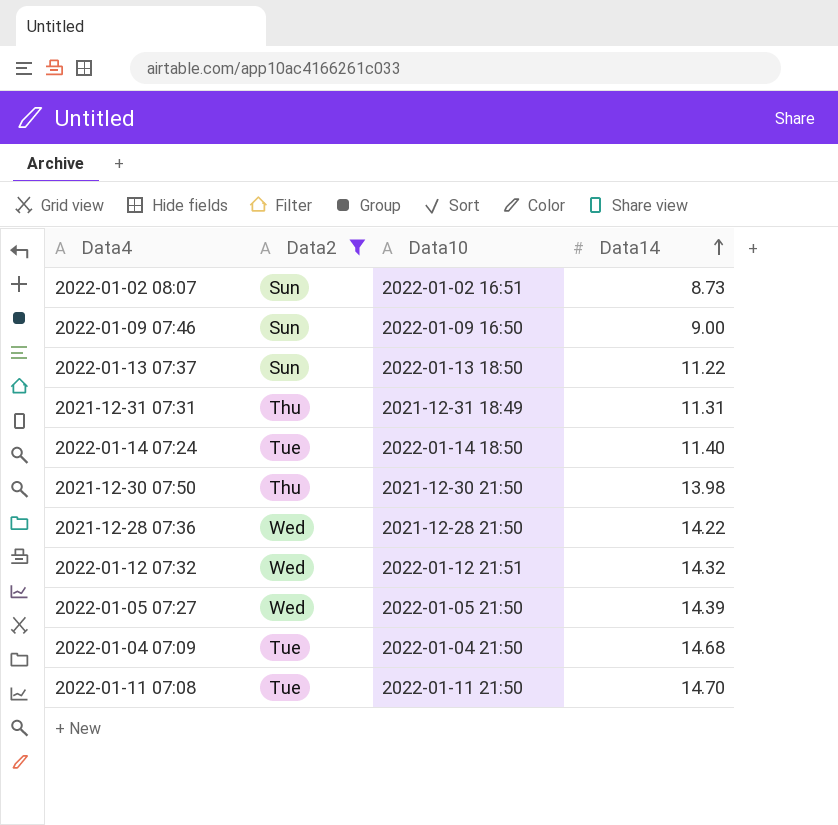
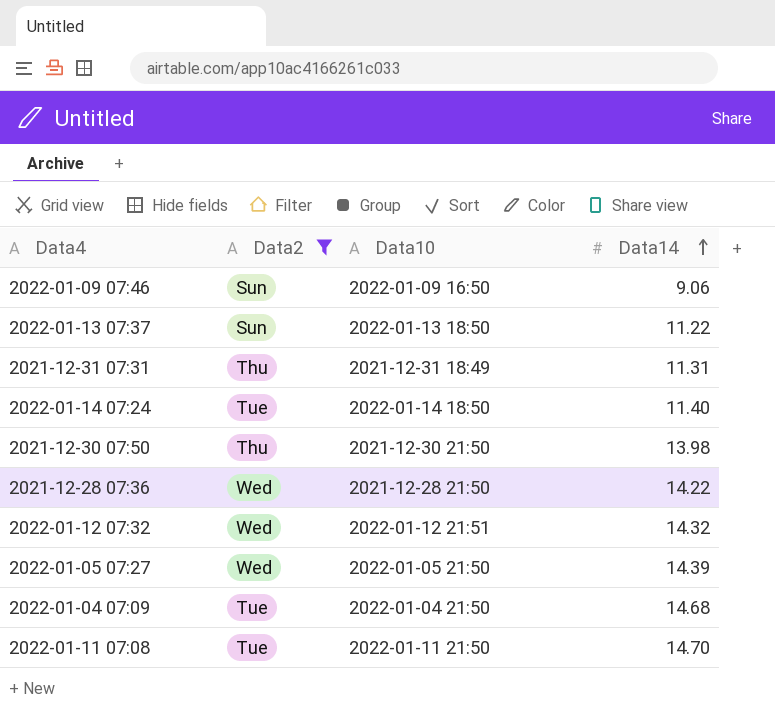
row 2022-01-02 08:07: Sun | 2022-01-02 16:51 | 8.73 -> none
2022-01-09 07:46 | Data14: 9.00 -> 9.06

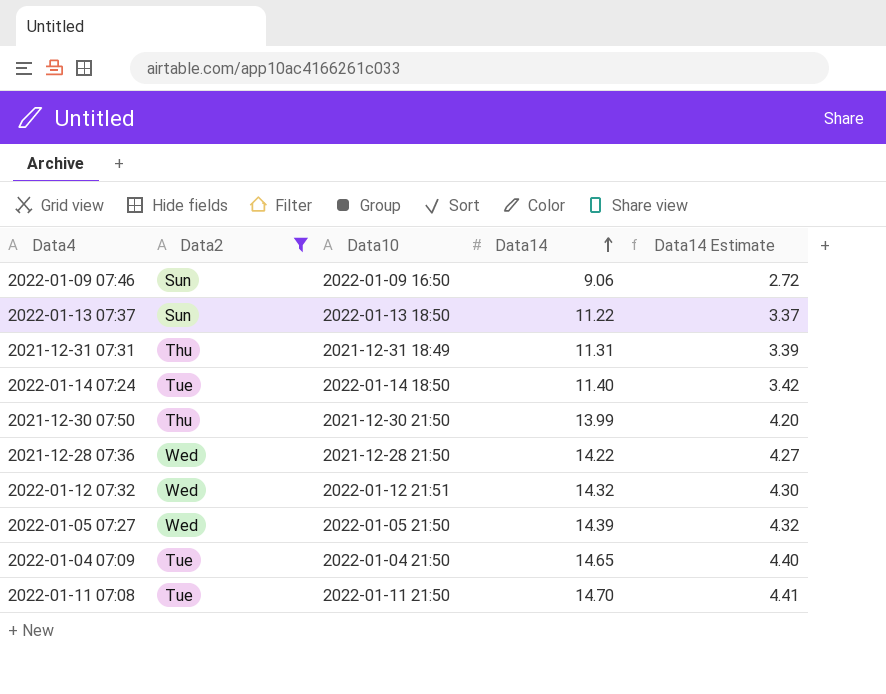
column Data14 Estimate | formula: none -> [Data14] * 0.3
2021-12-30 07:50 | Data14: 13.98 -> 13.99
2022-01-04 07:09 | Data14: 14.68 -> 14.65

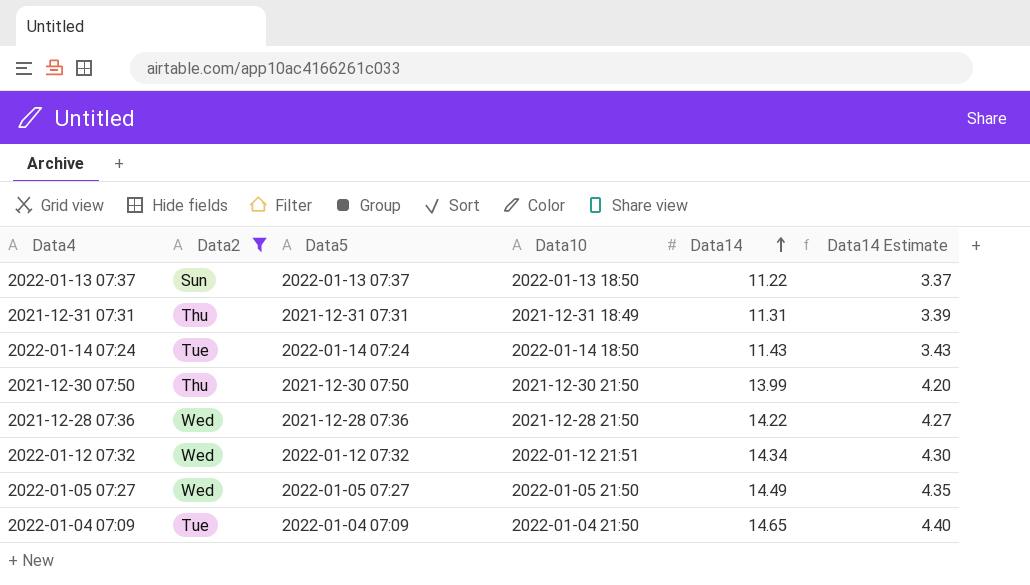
column Data5 | position: none -> 3
row 2022-01-09 07:46: Sun | 2022-01-09 16:50 | 9.06 | 2.72 -> none
row 2022-01-11 07:08: Tue | 2022-01-11 21:50 | 14.70 | 4.41 -> none
2022-01-14 07:24 | Data14: 11.40 -> 11.43
2022-01-14 07:24 | Data14 Estimate: 3.42 -> 3.43
2022-01-12 07:32 | Data14: 14.32 -> 14.34
2022-01-05 07:27 | Data14: 14.39 -> 14.49
2022-01-05 07:27 | Data14 Estimate: 4.32 -> 4.35

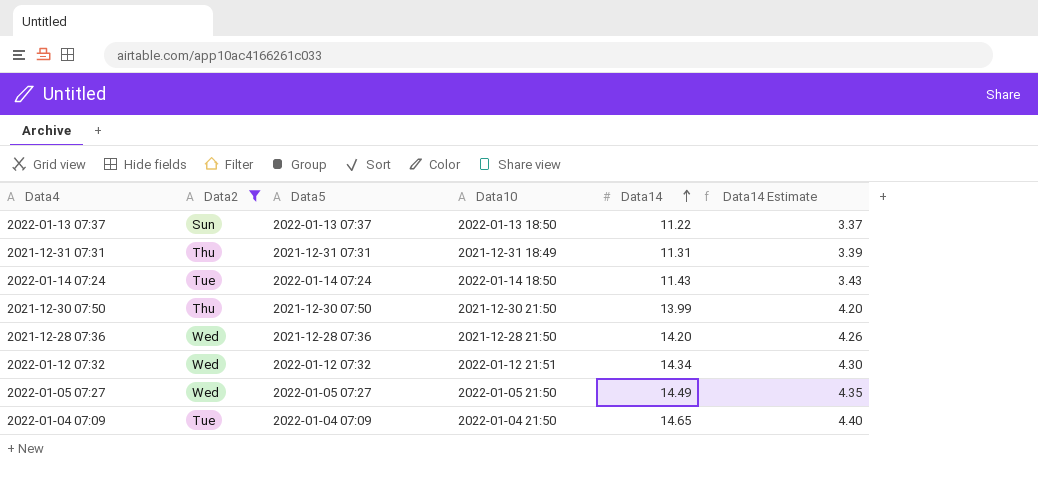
2021-12-28 07:36 | Data14: 14.22 -> 14.20
2021-12-28 07:36 | Data14 Estimate: 4.27 -> 4.26

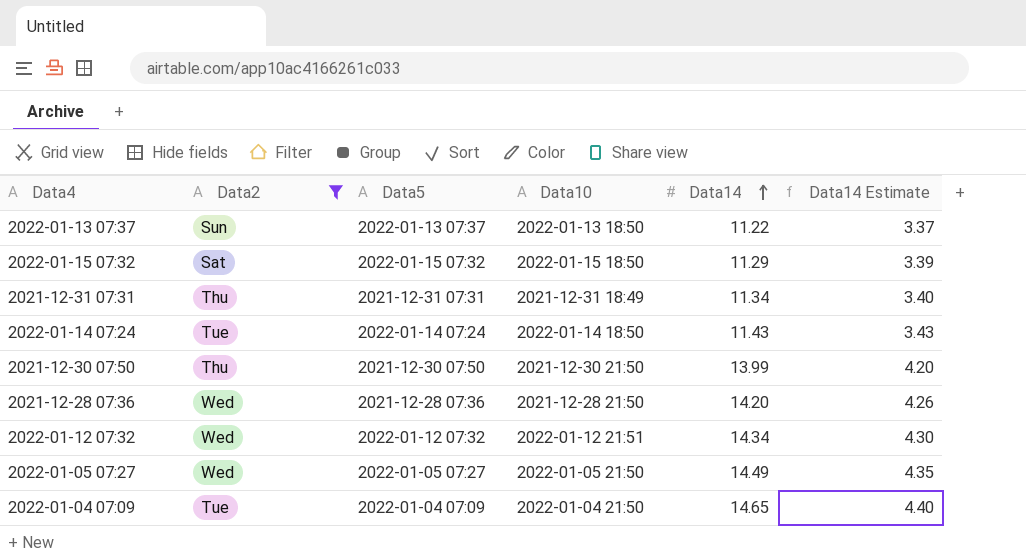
row 2022-01-15 07:32: none -> Sat | 2022-01-15 07:32 | 2022-01-15 18:50 | 11.29 | 3.39
2021-12-31 07:31 | Data14: 11.31 -> 11.34
2021-12-31 07:31 | Data14 Estimate: 3.39 -> 3.40

